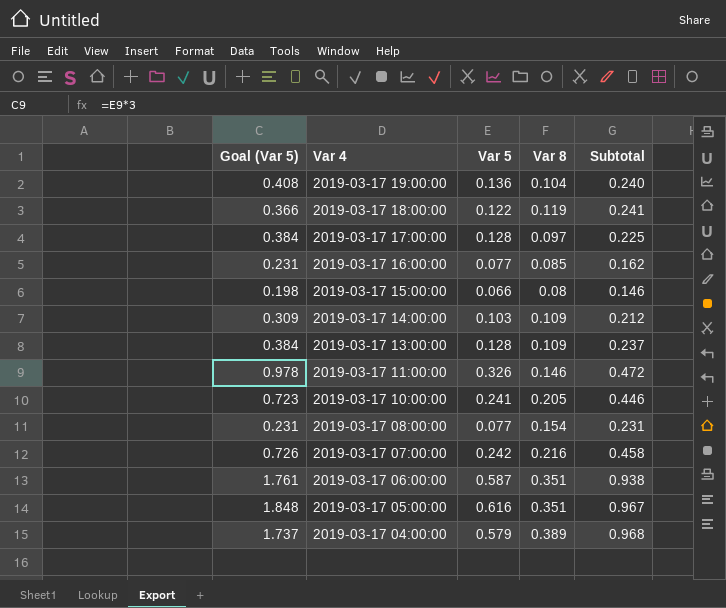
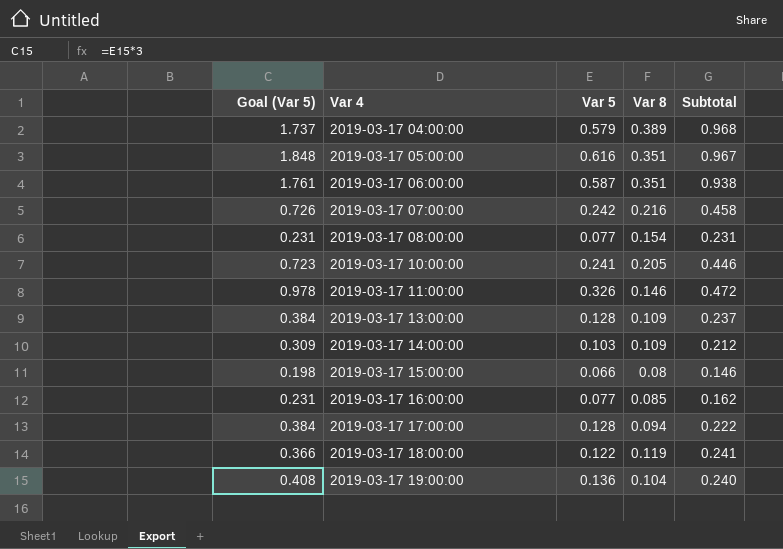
row order: Var 4 descending -> Var 4 ascending
2019-03-17 17:00:00 | Var 8: 0.097 -> 0.094
2019-03-17 17:00:00 | Subtotal: 0.225 -> 0.222

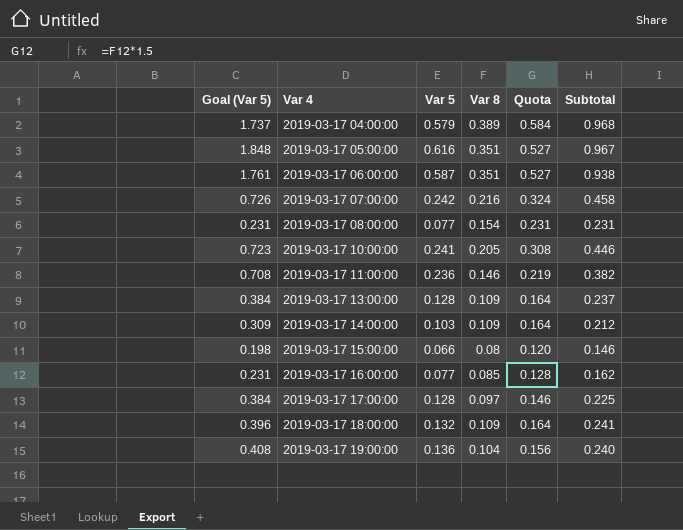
column Quota | formula: none -> [Var 8] * 1.5
2019-03-17 11:00:00 | Goal (Var 5): 0.978 -> 0.708
2019-03-17 11:00:00 | Var 5: 0.326 -> 0.236
2019-03-17 11:00:00 | Subtotal: 0.472 -> 0.382
2019-03-17 17:00:00 | Var 8: 0.094 -> 0.097
2019-03-17 17:00:00 | Subtotal: 0.222 -> 0.225
2019-03-17 18:00:00 | Goal (Var 5): 0.366 -> 0.396
2019-03-17 18:00:00 | Var 5: 0.122 -> 0.132
2019-03-17 18:00:00 | Var 8: 0.119 -> 0.109

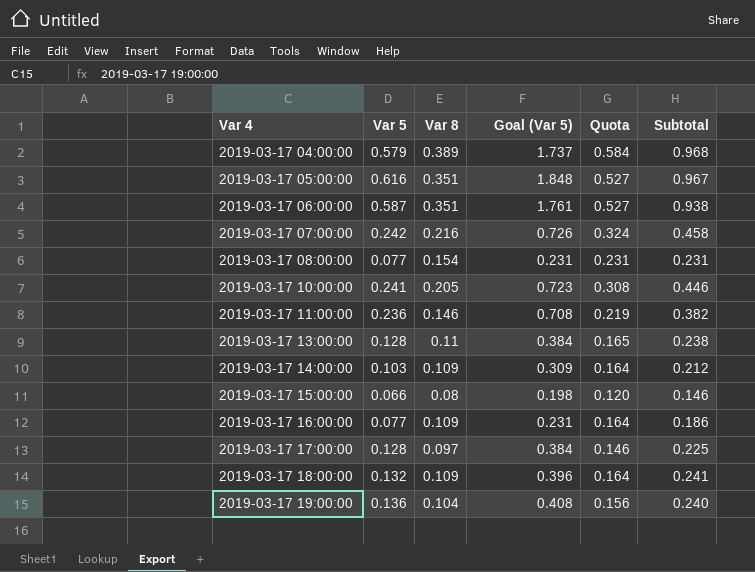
column Goal (Var 5) | position: 1 -> 4
2019-03-17 13:00:00 | Var 8: 0.109 -> 0.11
2019-03-17 13:00:00 | Quota: 0.164 -> 0.165
2019-03-17 13:00:00 | Subtotal: 0.237 -> 0.238
2019-03-17 16:00:00 | Var 8: 0.085 -> 0.109
2019-03-17 16:00:00 | Quota: 0.128 -> 0.164
2019-03-17 16:00:00 | Subtotal: 0.162 -> 0.186

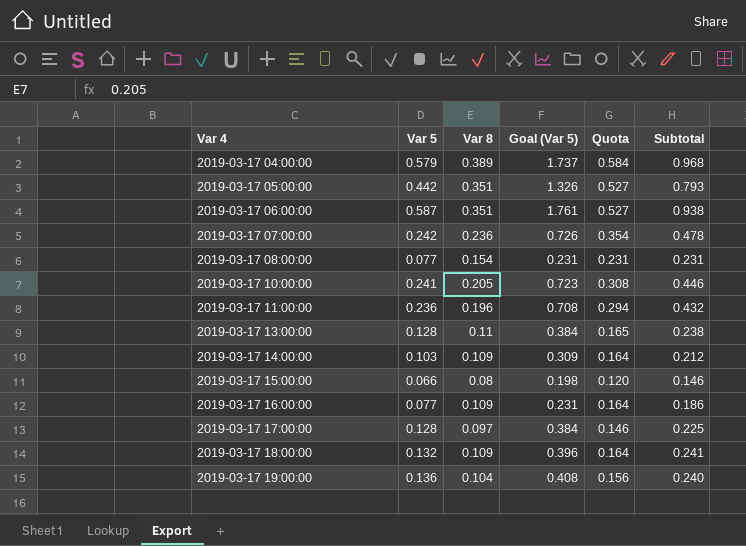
2019-03-17 05:00:00 | Var 5: 0.616 -> 0.442
2019-03-17 05:00:00 | Goal (Var 5): 1.848 -> 1.326
2019-03-17 05:00:00 | Subtotal: 0.967 -> 0.793
2019-03-17 07:00:00 | Var 8: 0.216 -> 0.236
2019-03-17 07:00:00 | Quota: 0.324 -> 0.354
2019-03-17 07:00:00 | Subtotal: 0.458 -> 0.478
2019-03-17 11:00:00 | Var 8: 0.146 -> 0.196
2019-03-17 11:00:00 | Quota: 0.219 -> 0.294
2019-03-17 11:00:00 | Subtotal: 0.382 -> 0.432

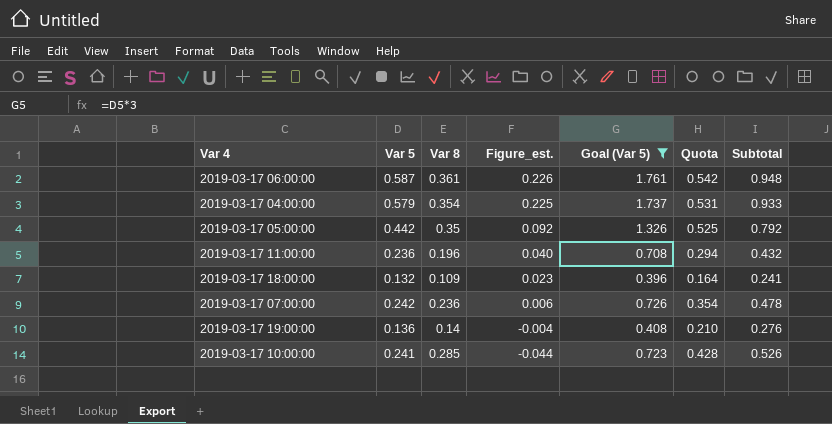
filter: none -> Goal (Var 5) >= 0.396
row order: Var 4 ascending -> Figure_est. descending
column Figure_est. | formula: none -> [Var 5] - [Var 8]
2019-03-17 06:00:00 | Var 8: 0.351 -> 0.361
2019-03-17 06:00:00 | Quota: 0.527 -> 0.542
2019-03-17 06:00:00 | Subtotal: 0.938 -> 0.948
2019-03-17 04:00:00 | Var 8: 0.389 -> 0.354
2019-03-17 04:00:00 | Quota: 0.584 -> 0.531
2019-03-17 04:00:00 | Subtotal: 0.968 -> 0.933
2019-03-17 05:00:00 | Var 8: 0.351 -> 0.35
2019-03-17 05:00:00 | Quota: 0.527 -> 0.525
2019-03-17 05:00:00 | Subtotal: 0.793 -> 0.792
2019-03-17 19:00:00 | Var 8: 0.104 -> 0.14
2019-03-17 19:00:00 | Quota: 0.156 -> 0.210
2019-03-17 19:00:00 | Subtotal: 0.240 -> 0.276
2019-03-17 10:00:00 | Var 8: 0.205 -> 0.285
2019-03-17 10:00:00 | Quota: 0.308 -> 0.428
2019-03-17 10:00:00 | Subtotal: 0.446 -> 0.526

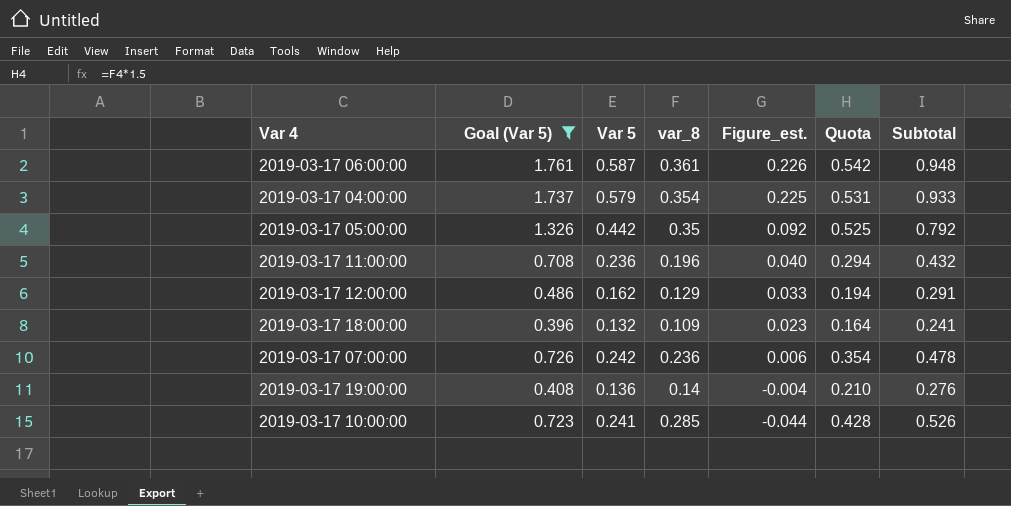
column Goal (Var 5) | position: 5 -> 2
column name: Var 8 -> var_8
row 2019-03-17 12:00:00: none -> 0.486 | 0.162 | 0.129 | 0.033 | 0.194 | 0.291

